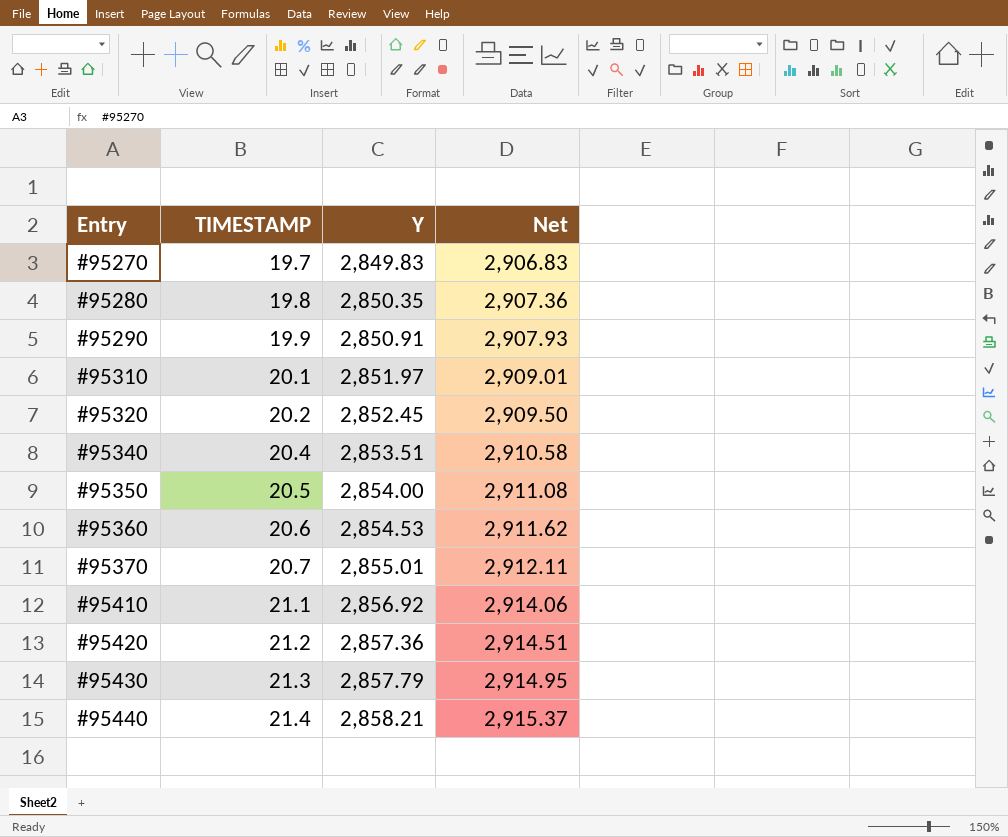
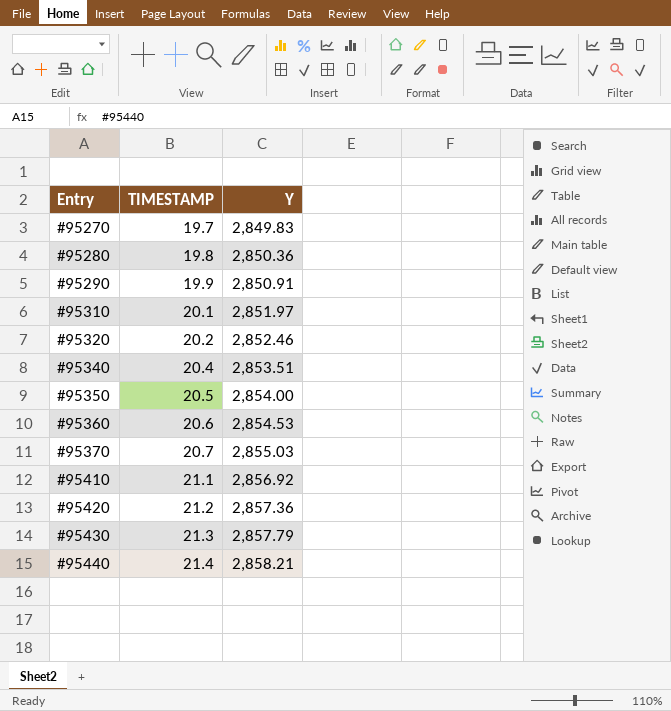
column Net | formula: [Y] * 1.02 -> none
#95280 | Y: 2,850.35 -> 2,850.36
#95320 | Y: 2,852.45 -> 2,852.46
#95370 | Y: 2,855.01 -> 2,855.03

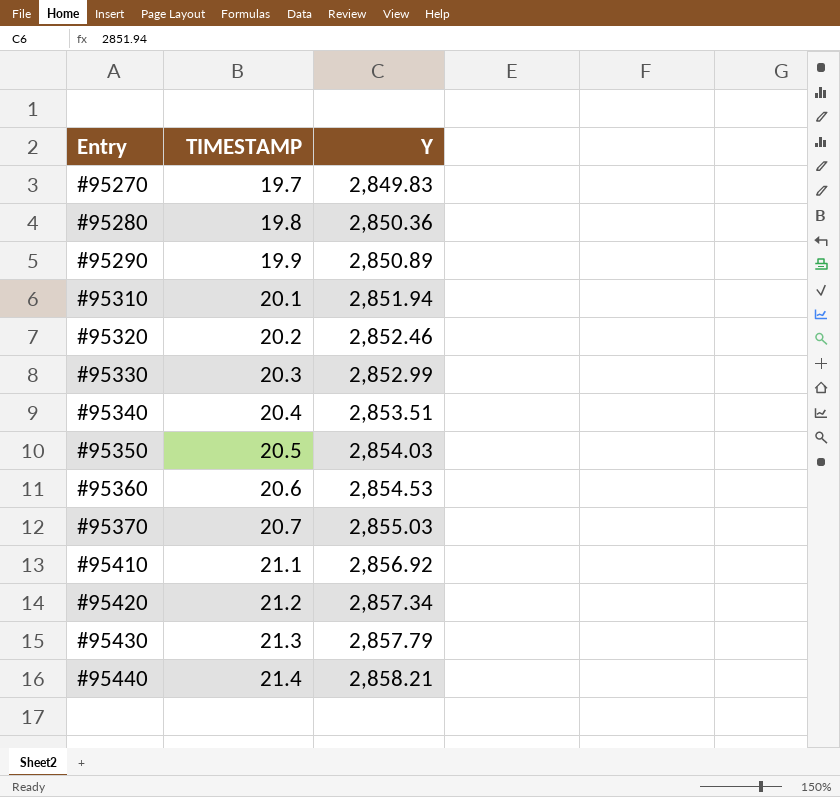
#95290 | Y: 2,850.91 -> 2,850.89
#95310 | Y: 2,851.97 -> 2,851.94
row #95330: none -> 20.3 | 2,852.99
#95350 | Y: 2,854.00 -> 2,854.03
#95420 | Y: 2,857.36 -> 2,857.34

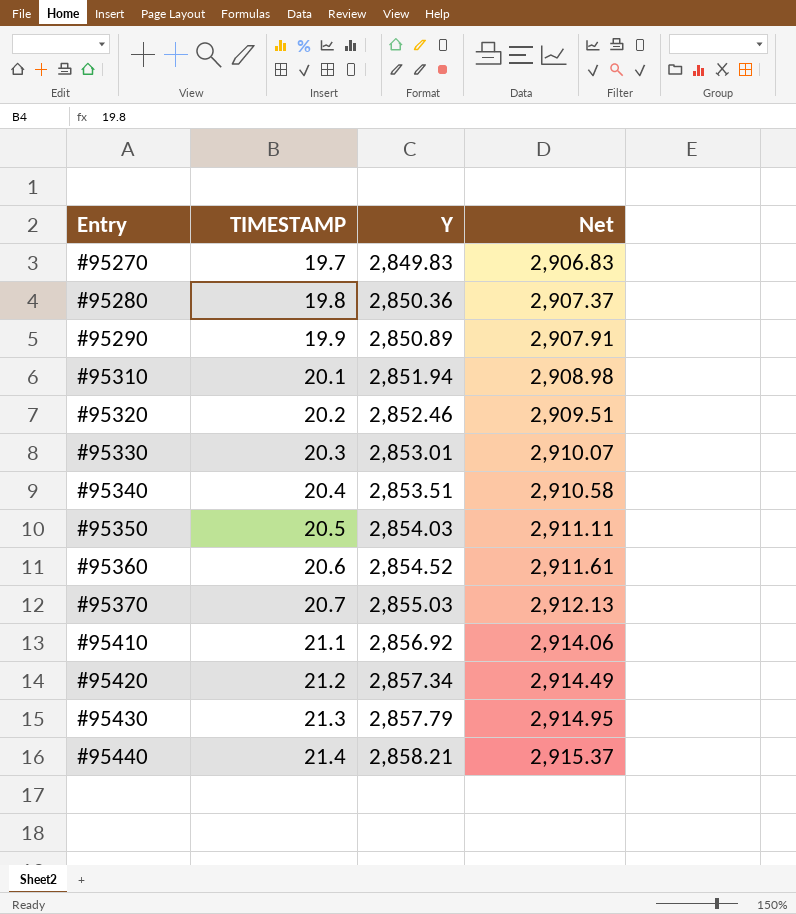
column Net | formula: none -> [Y] * 1.02
#95330 | Y: 2,852.99 -> 2,853.01
#95360 | Y: 2,854.53 -> 2,854.52

